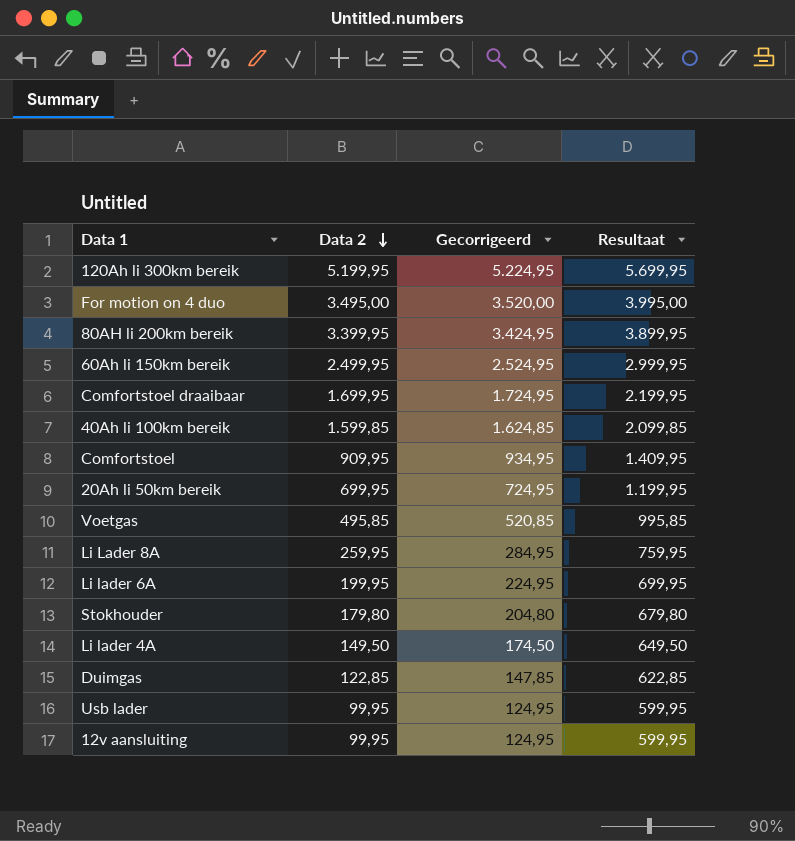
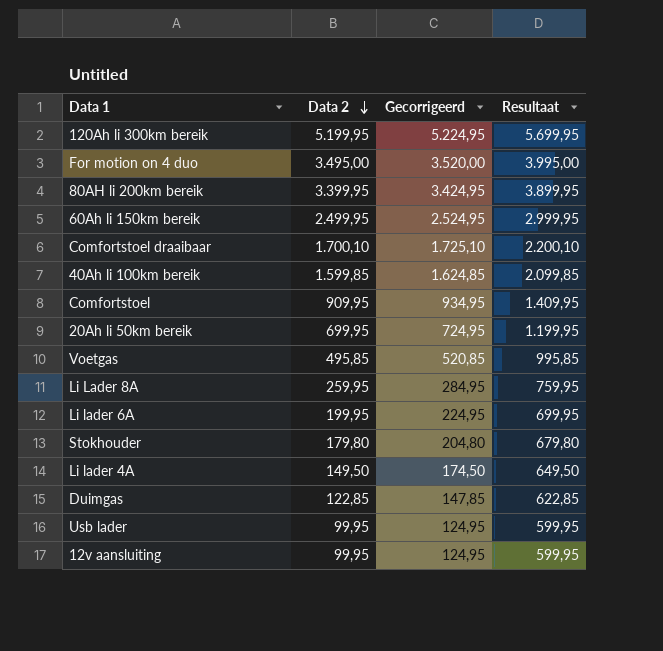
Comfortstoel draaibaar | Data 2: 1.699,95 -> 1.700,10
Comfortstoel draaibaar | Gecorrigeerd: 1.724,95 -> 1.725,10
Comfortstoel draaibaar | Resultaat: 2.199,95 -> 2.200,10

